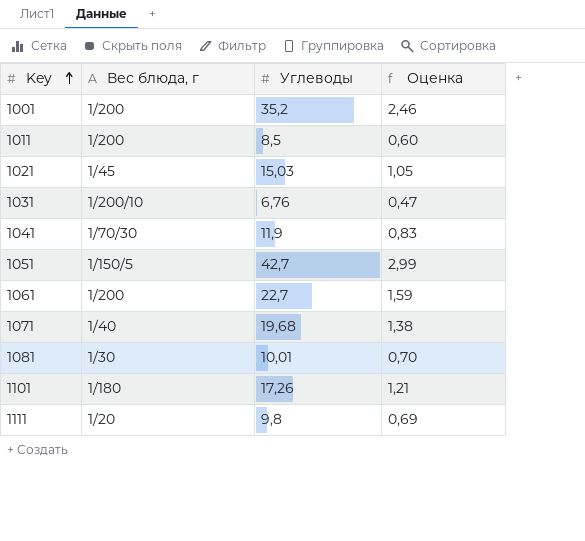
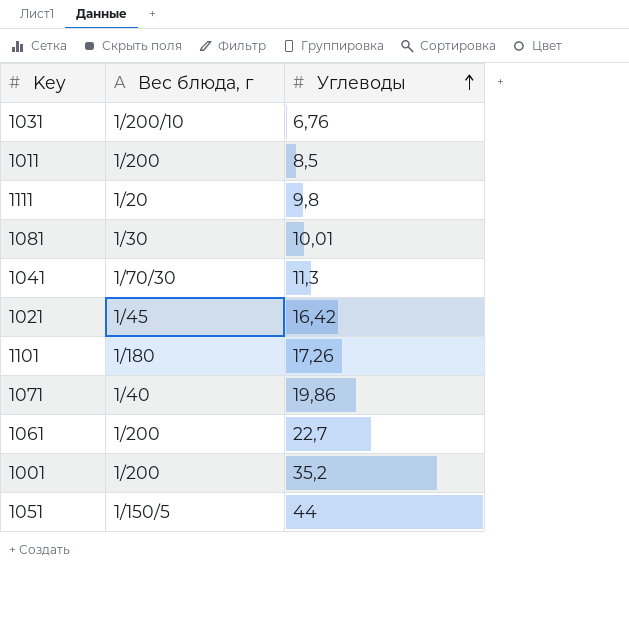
row order: Key ascending -> Углеводы ascending
column Оценка | formula: [Углеводы] * 0,07 -> none
1041 | Углеводы: 11,9 -> 11,3
1021 | Углеводы: 15,03 -> 16,42
1071 | Углеводы: 19,68 -> 19,86
1051 | Углеводы: 42,7 -> 44

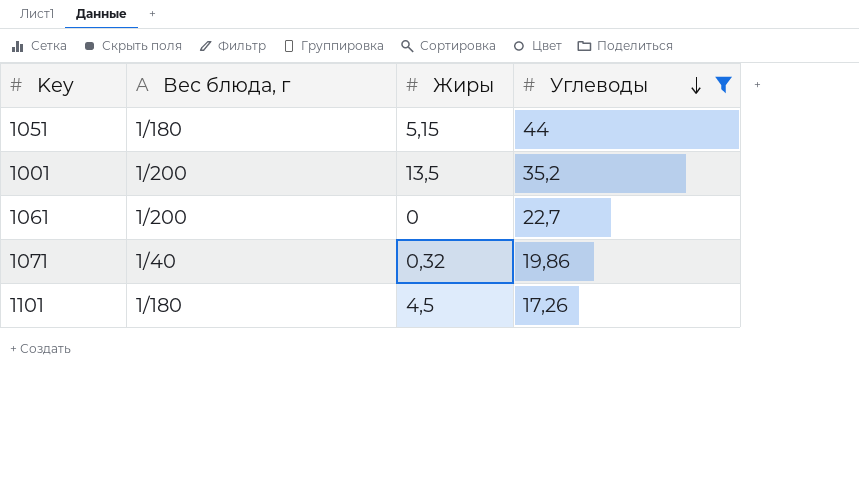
filter: none -> Углеводы >= 17,26
row order: Углеводы ascending -> Углеводы descending
column Жиры | position: none -> 3
1051 | Вес блюда, г: 1/150/5 -> 1/180

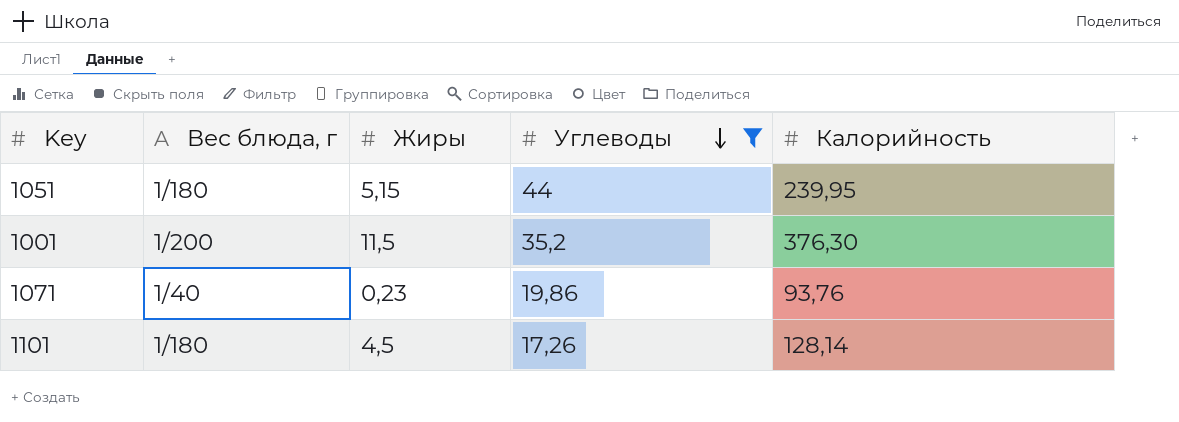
column Калорийность | position: none -> 5
row 1061: 1/200 | 0 | 22,7 -> none
1001 | Жиры: 13,5 -> 11,5
1071 | Жиры: 0,32 -> 0,23

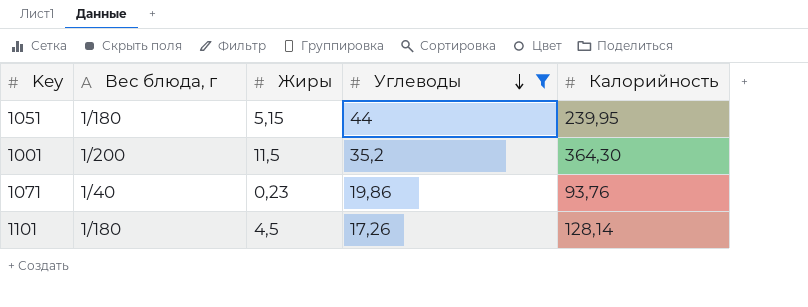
1001 | Калорийность: 376,30 -> 364,30

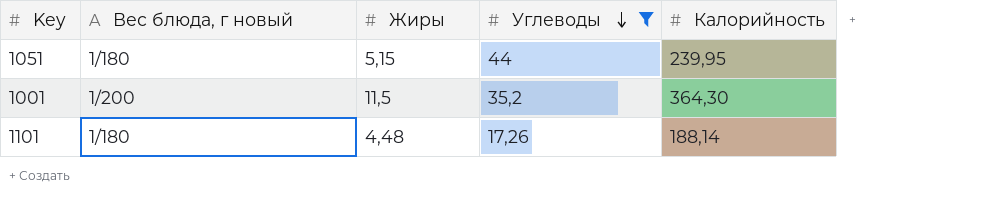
column name: Вес блюда, г -> Вес блюда, г новый
row 1071: 1/40 | 0,23 | 19,86 | 93,76 -> none
1101 | Жиры: 4,5 -> 4,48
1101 | Калорийность: 128,14 -> 188,14

